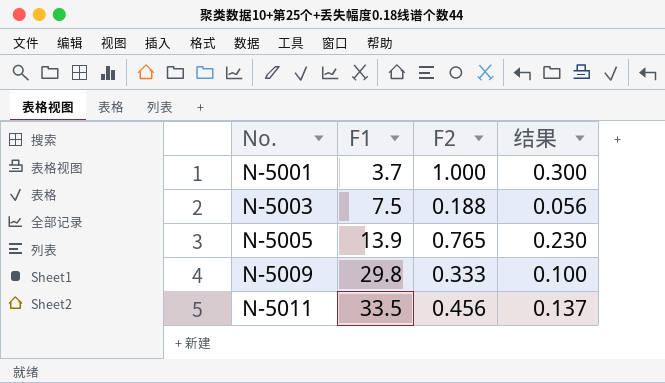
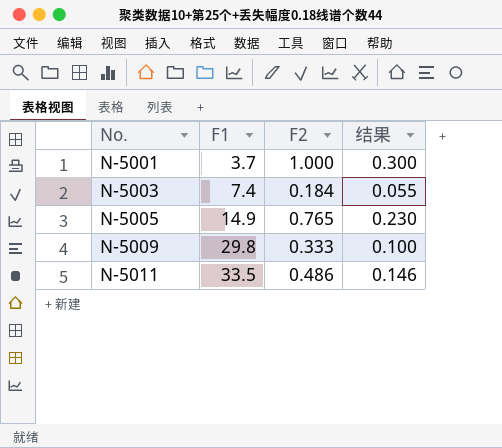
N-5003 | F1: 7.5 -> 7.4
N-5003 | F2: 0.188 -> 0.184
N-5003 | 结果: 0.056 -> 0.055
N-5005 | F1: 13.9 -> 14.9
N-5011 | F2: 0.456 -> 0.486
N-5011 | 结果: 0.137 -> 0.146

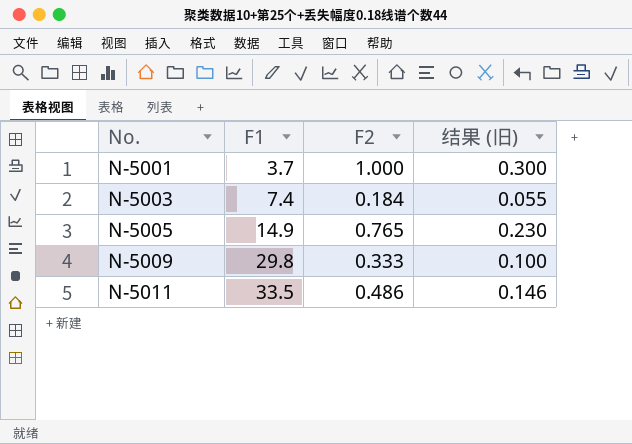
column name: 结果 -> 结果 (旧)

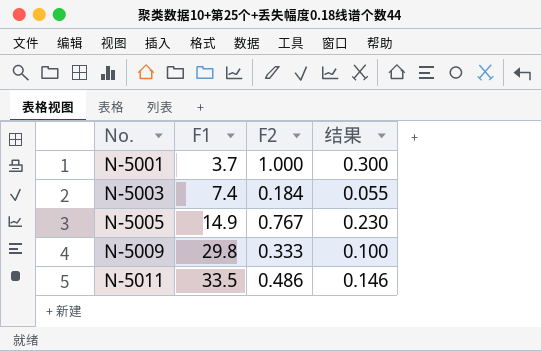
column name: 结果 (旧) -> 结果
N-5005 | F2: 0.765 -> 0.767

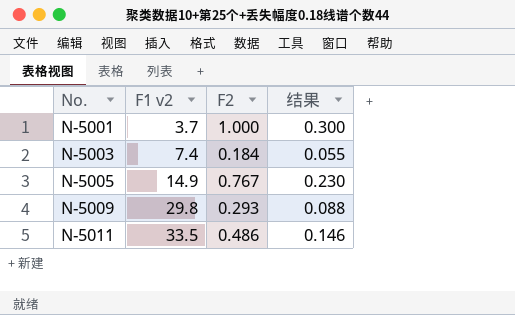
column name: F1 -> F1 v2
N-5009 | F2: 0.333 -> 0.293
N-5009 | 结果: 0.100 -> 0.088

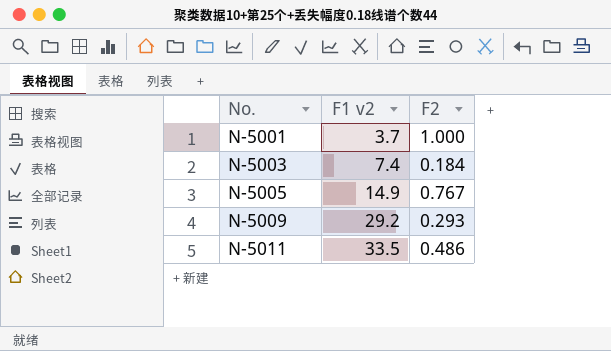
column 结果 | formula: [F2] * 0.3 -> none
N-5009 | F1 v2: 29.8 -> 29.2

